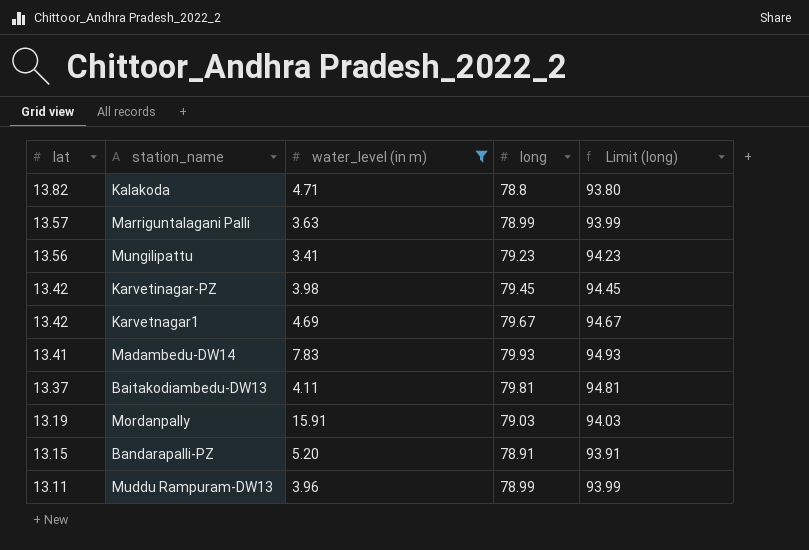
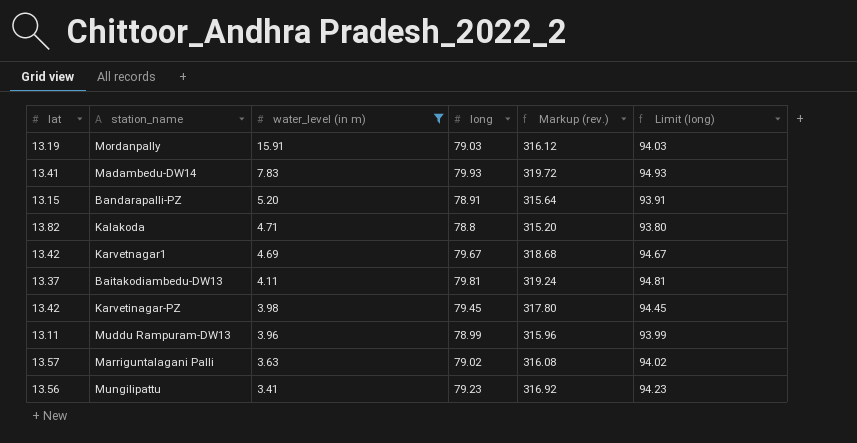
row order: lat descending -> water_level (in m) descending
column Markup (rev.) | formula: none -> [long] * 4
Marriguntalagani Palli | long: 78.99 -> 79.02
Marriguntalagani Palli | Limit (long): 93.99 -> 94.02

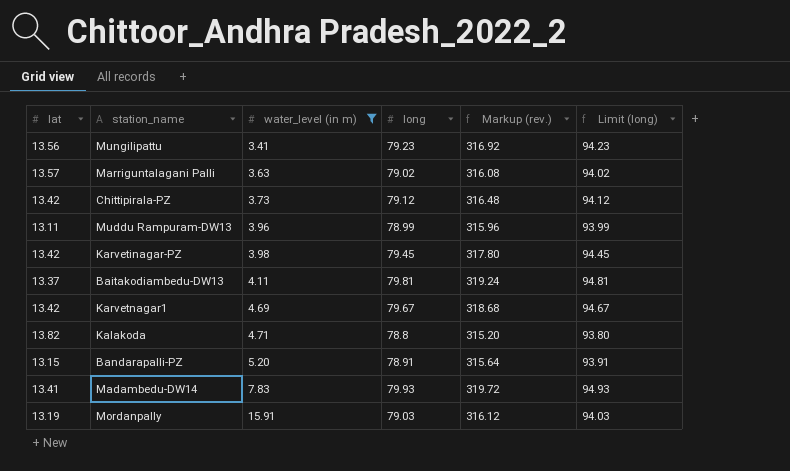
row order: water_level (in m) descending -> water_level (in m) ascending
row Chittipirala-PZ: none -> 13.42 | 3.73 | 79.12 | 316.48 | 94.12

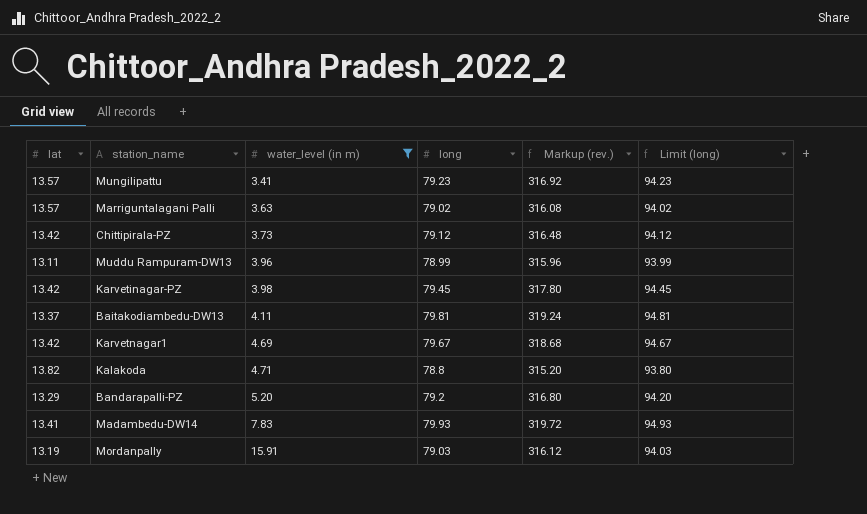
Mungilipattu | lat: 13.56 -> 13.57
Bandarapalli-PZ | lat: 13.15 -> 13.29
Bandarapalli-PZ | long: 78.91 -> 79.2
Bandarapalli-PZ | Markup (rev.): 315.64 -> 316.80
Bandarapalli-PZ | Limit (long): 93.91 -> 94.20

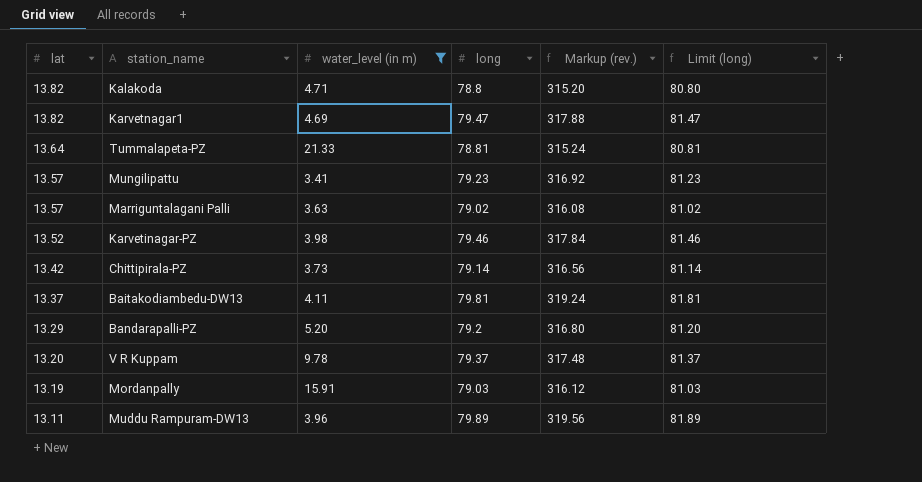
row order: water_level (in m) ascending -> lat descending
column Limit (long) | formula: [long] + 15 -> [long] + 2
row Madambedu-DW14: 13.41 | 7.83 | 79.93 | 319.72 | 94.93 -> none
Karvetnagar1 | lat: 13.42 -> 13.82
Karvetnagar1 | long: 79.67 -> 79.47
Karvetnagar1 | Markup (rev.): 318.68 -> 317.88
row Tummalapeta-PZ: none -> 13.64 | 21.33 | 78.81 | 315.24 | 80.81
Karvetinagar-PZ | lat: 13.42 -> 13.52
Karvetinagar-PZ | long: 79.45 -> 79.46
Karvetinagar-PZ | Markup (rev.): 317.80 -> 317.84
Chittipirala-PZ | long: 79.12 -> 79.14
Chittipirala-PZ | Markup (rev.): 316.48 -> 316.56
row V R Kuppam: none -> 13.20 | 9.78 | 79.37 | 317.48 | 81.37
Muddu Rampuram-DW13 | long: 78.99 -> 79.89
Muddu Rampuram-DW13 | Markup (rev.): 315.96 -> 319.56

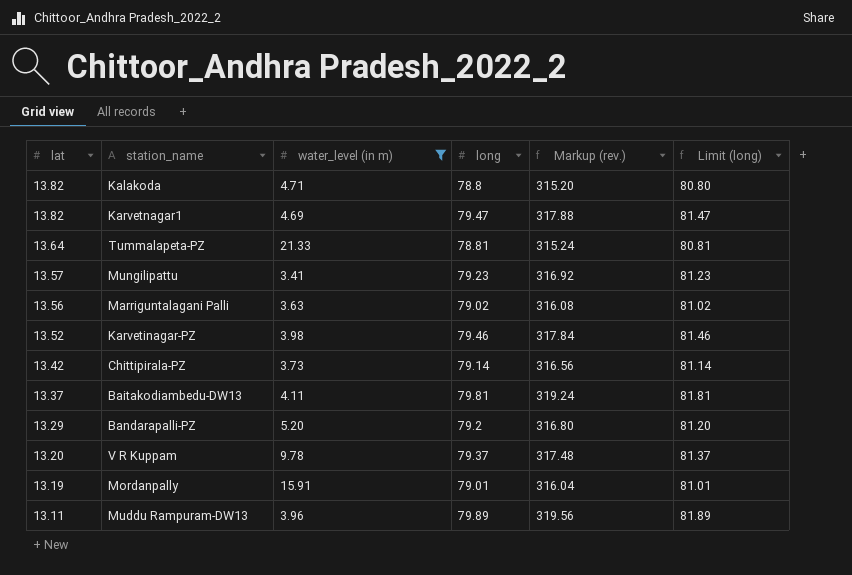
Marriguntalagani Palli | lat: 13.57 -> 13.56
Mordanpally | long: 79.03 -> 79.01
Mordanpally | Markup (rev.): 316.12 -> 316.04
Mordanpally | Limit (long): 81.03 -> 81.01

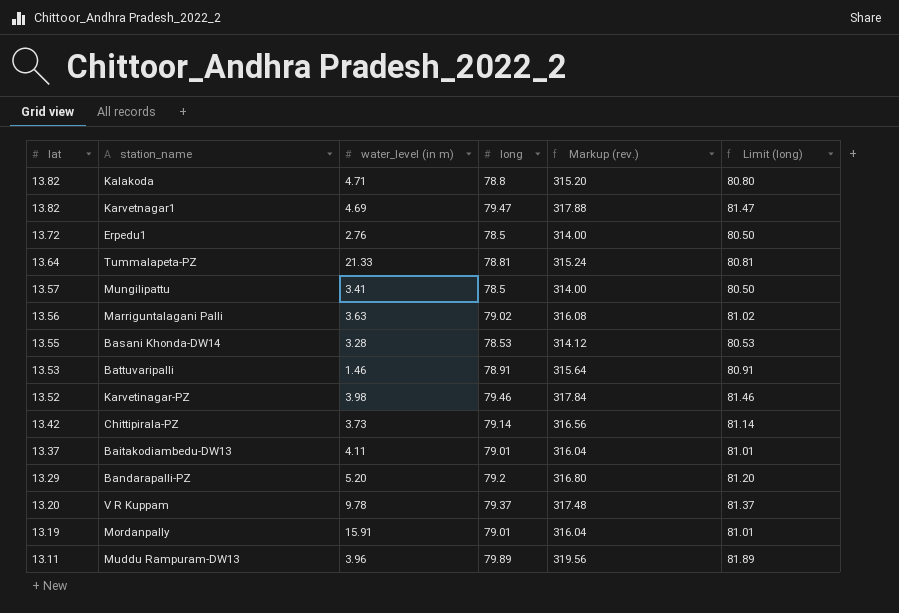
filter: water_level (in m) >= 3.41 -> none
Mungilipattu | long: 79.23 -> 78.5
Mungilipattu | Markup (rev.): 316.92 -> 314.00
Mungilipattu | Limit (long): 81.23 -> 80.50
Baitakodiambedu-DW13 | long: 79.81 -> 79.01
Baitakodiambedu-DW13 | Markup (rev.): 319.24 -> 316.04
Baitakodiambedu-DW13 | Limit (long): 81.81 -> 81.01

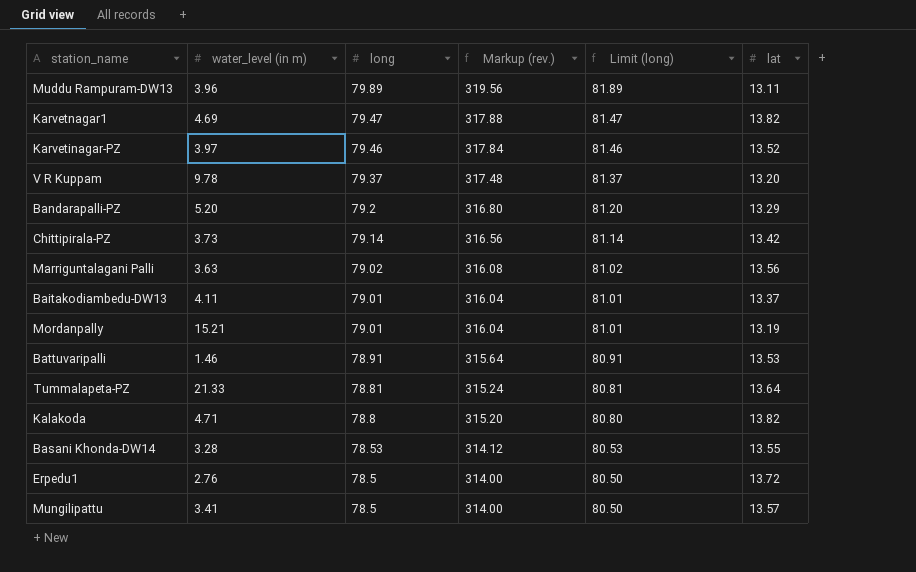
row order: lat descending -> long descending
column lat | position: 1 -> 6
Karvetinagar-PZ | water_level (in m): 3.98 -> 3.97
Mordanpally | water_level (in m): 15.91 -> 15.21

